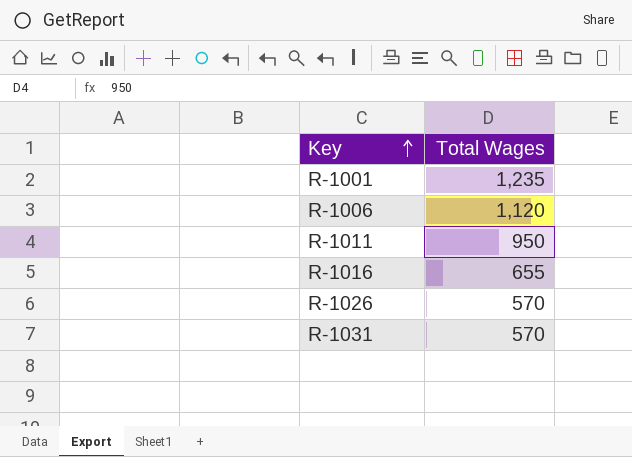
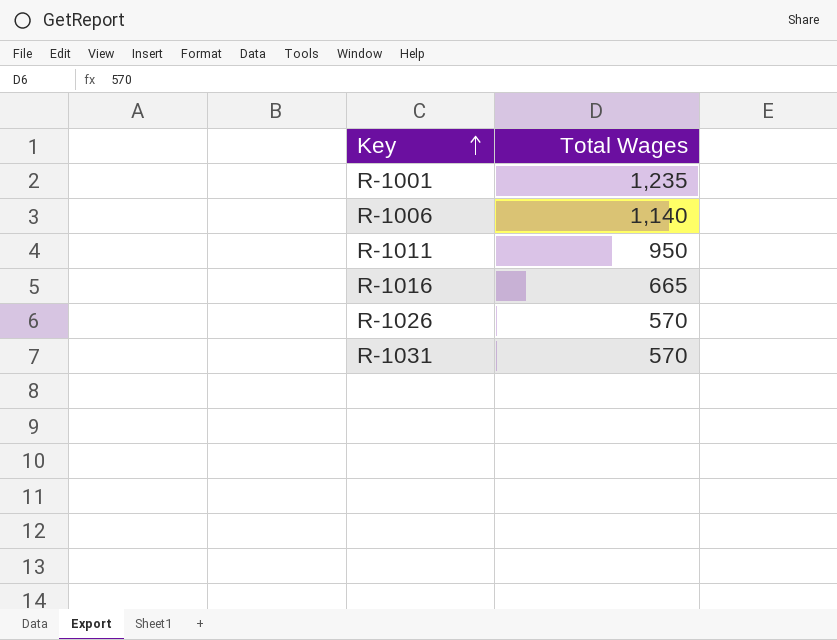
R-1006 | Total Wages: 1,120 -> 1,140
R-1016 | Total Wages: 655 -> 665

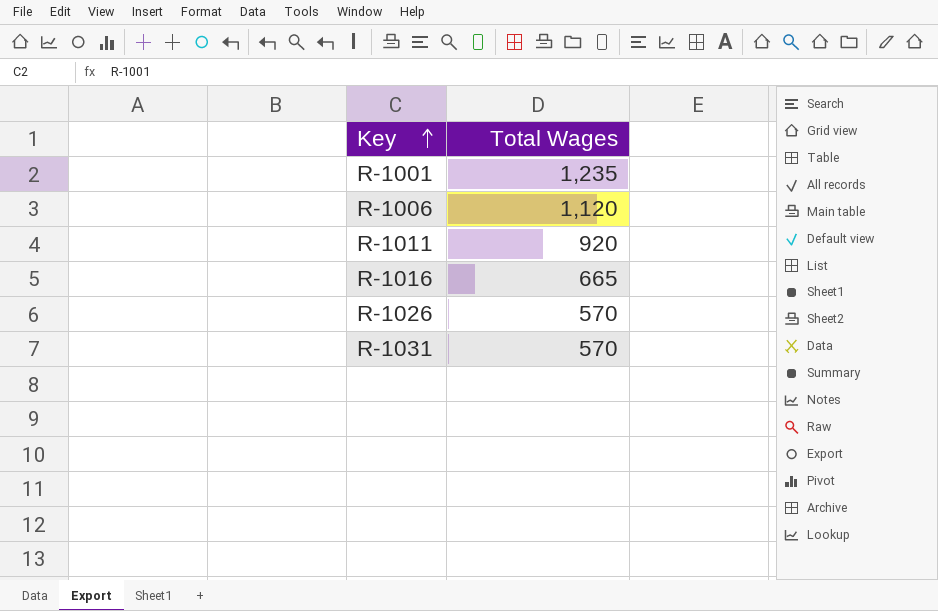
R-1006 | Total Wages: 1,140 -> 1,120
R-1011 | Total Wages: 950 -> 920

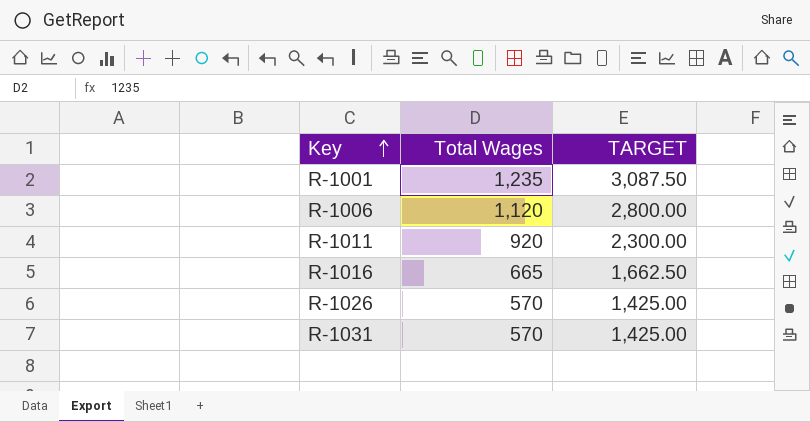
column TARGET | formula: none -> [Total Wages] * 2.5

